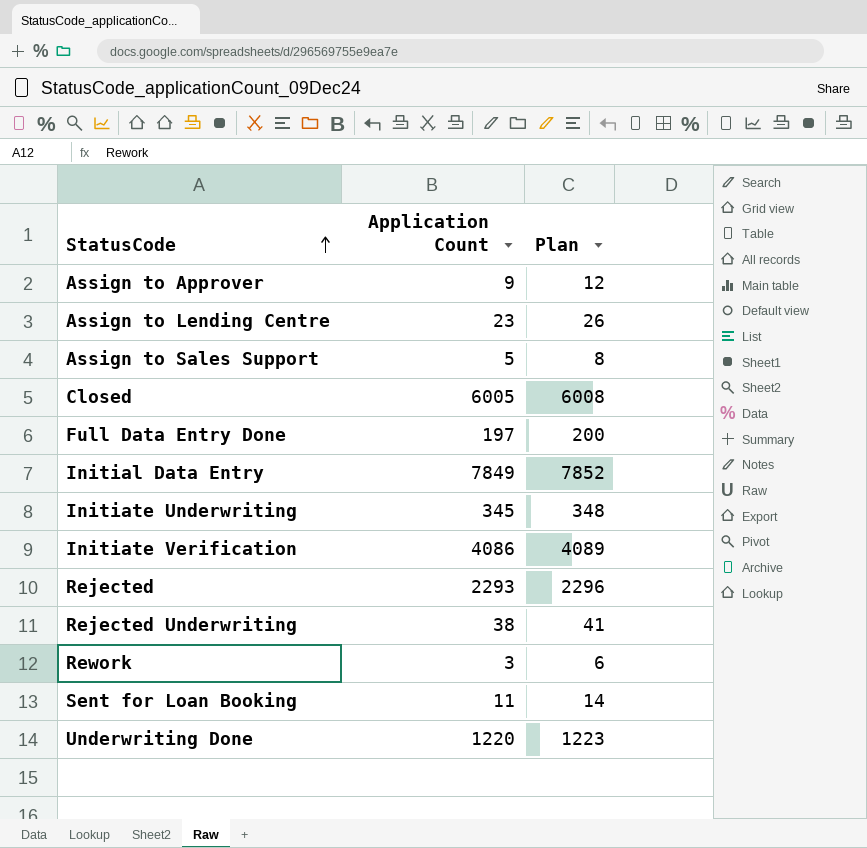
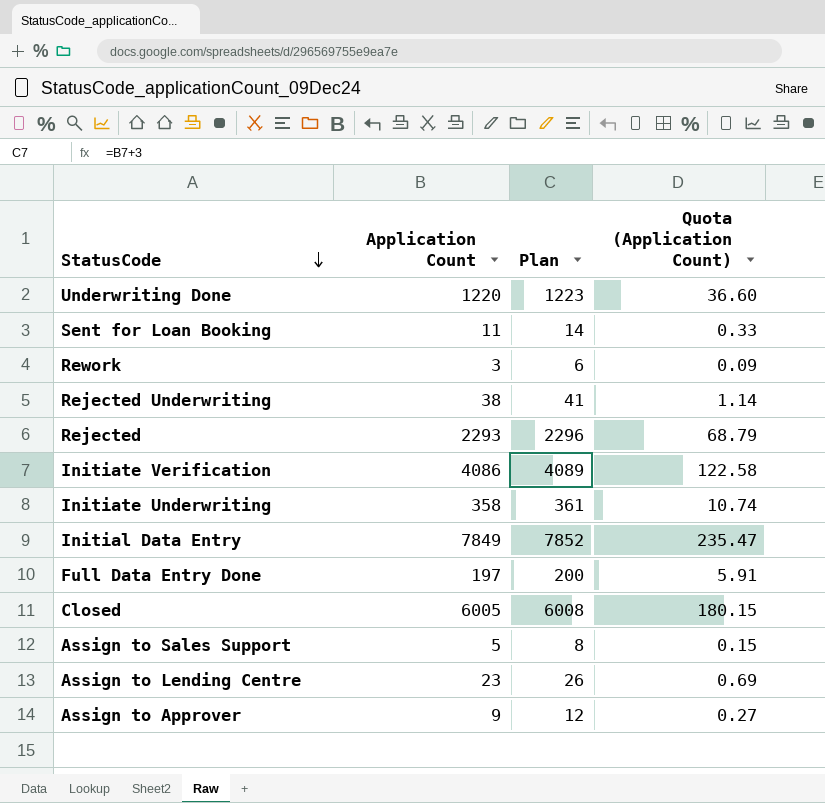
row order: StatusCode ascending -> StatusCode descending
column Quota (Application Count) | formula: none -> [Application Count] * 0.03
Initiate Underwriting | Application Count: 345 -> 358
Initiate Underwriting | Plan: 348 -> 361

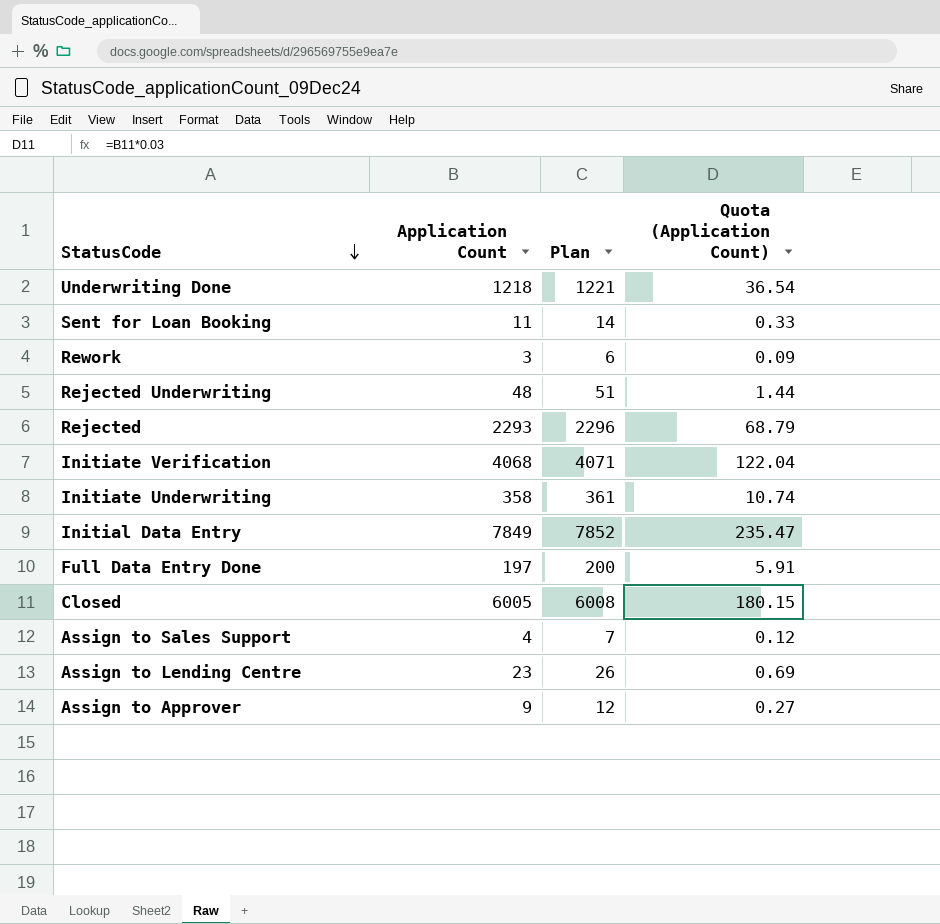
Underwriting Done | Application Count: 1220 -> 1218
Underwriting Done | Plan: 1223 -> 1221
Underwriting Done | Quota (Application Count): 36.60 -> 36.54
Rejected Underwriting | Application Count: 38 -> 48
Rejected Underwriting | Plan: 41 -> 51
Rejected Underwriting | Quota (Application Count): 1.14 -> 1.44
Initiate Verification | Application Count: 4086 -> 4068
Initiate Verification | Plan: 4089 -> 4071
Initiate Verification | Quota (Application Count): 122.58 -> 122.04
Assign to Sales Support | Application Count: 5 -> 4
Assign to Sales Support | Plan: 8 -> 7
Assign to Sales Support | Quota (Application Count): 0.15 -> 0.12

